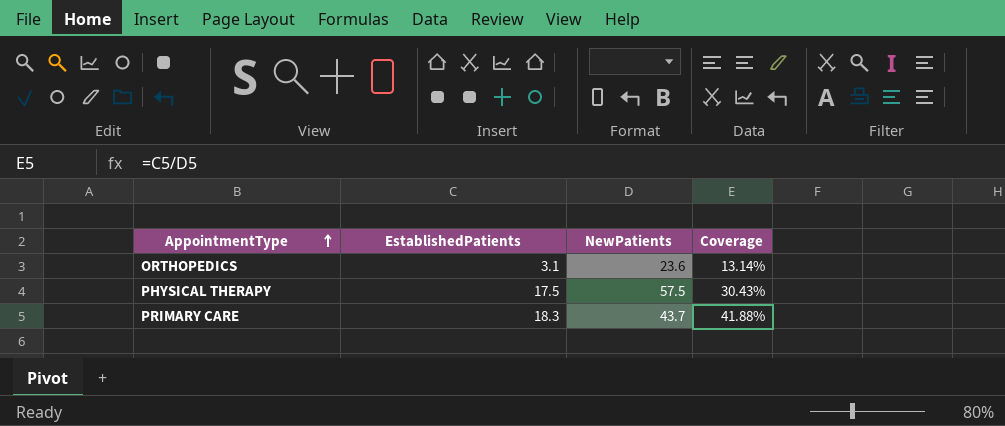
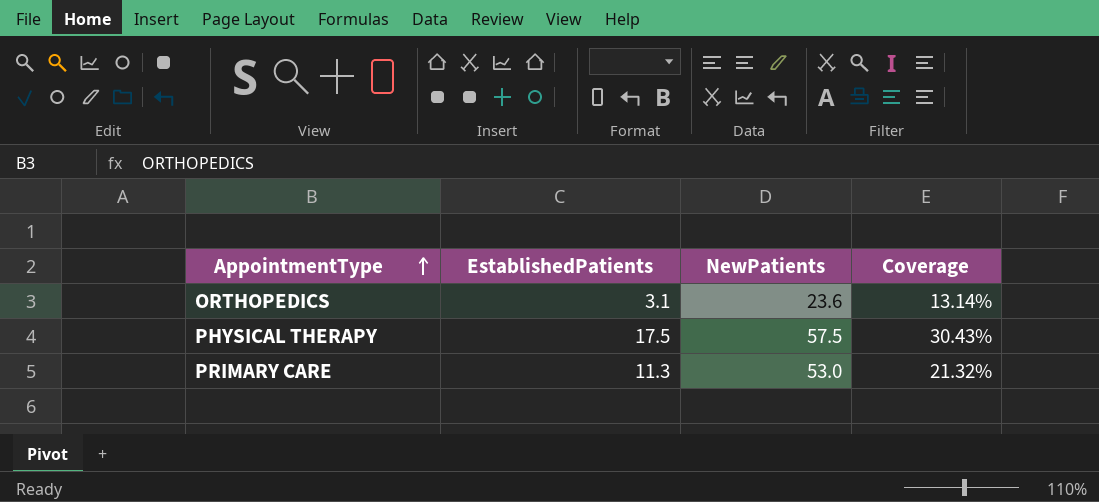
PRIMARY CARE | EstablishedPatients: 18.3 -> 11.3
PRIMARY CARE | NewPatients: 43.7 -> 53.0
PRIMARY CARE | Coverage: 41.88% -> 21.32%

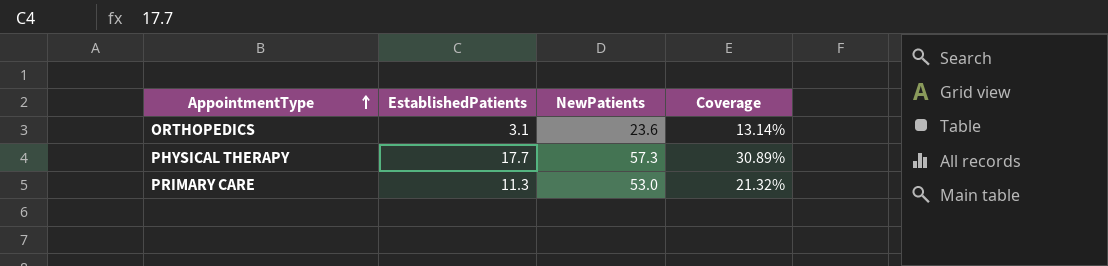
PHYSICAL THERAPY | EstablishedPatients: 17.5 -> 17.7
PHYSICAL THERAPY | NewPatients: 57.5 -> 57.3
PHYSICAL THERAPY | Coverage: 30.43% -> 30.89%

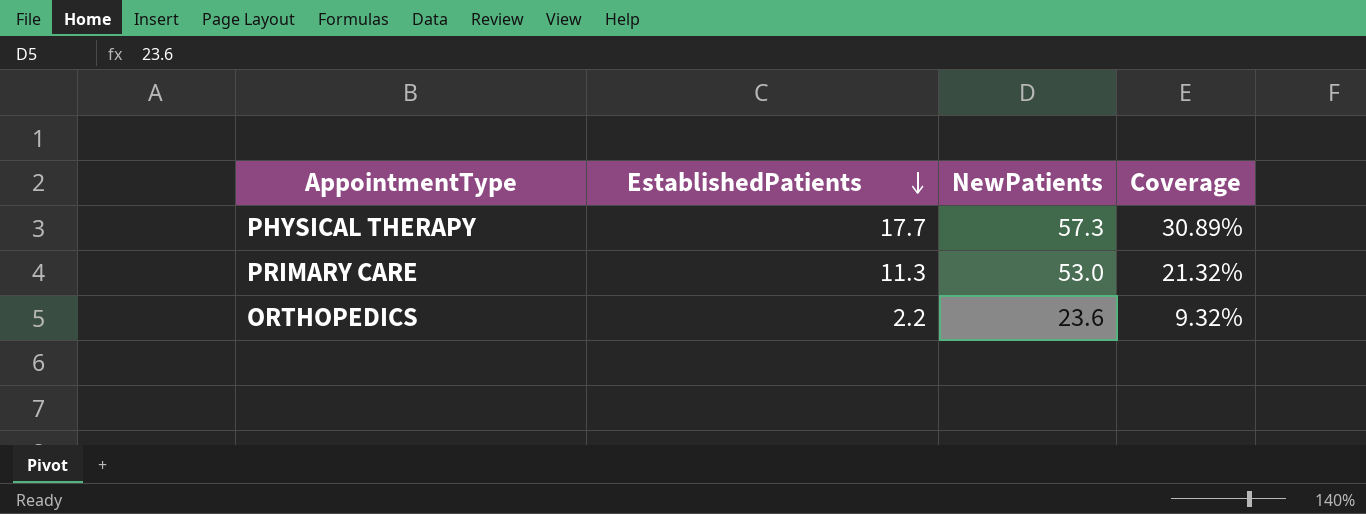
row order: AppointmentType ascending -> EstablishedPatients descending
ORTHOPEDICS | EstablishedPatients: 3.1 -> 2.2
ORTHOPEDICS | Coverage: 13.14% -> 9.32%

